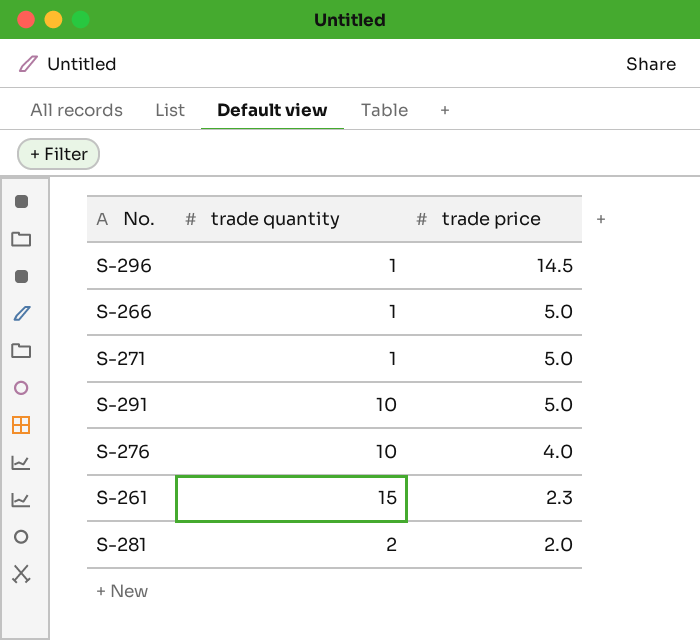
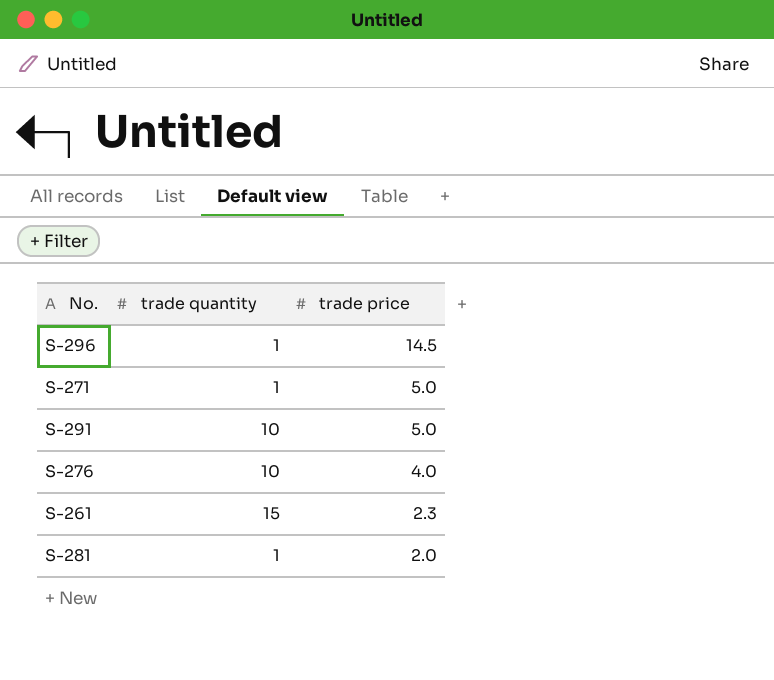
row S-266: 1 | 5.0 -> none
S-281 | trade quantity: 2 -> 1

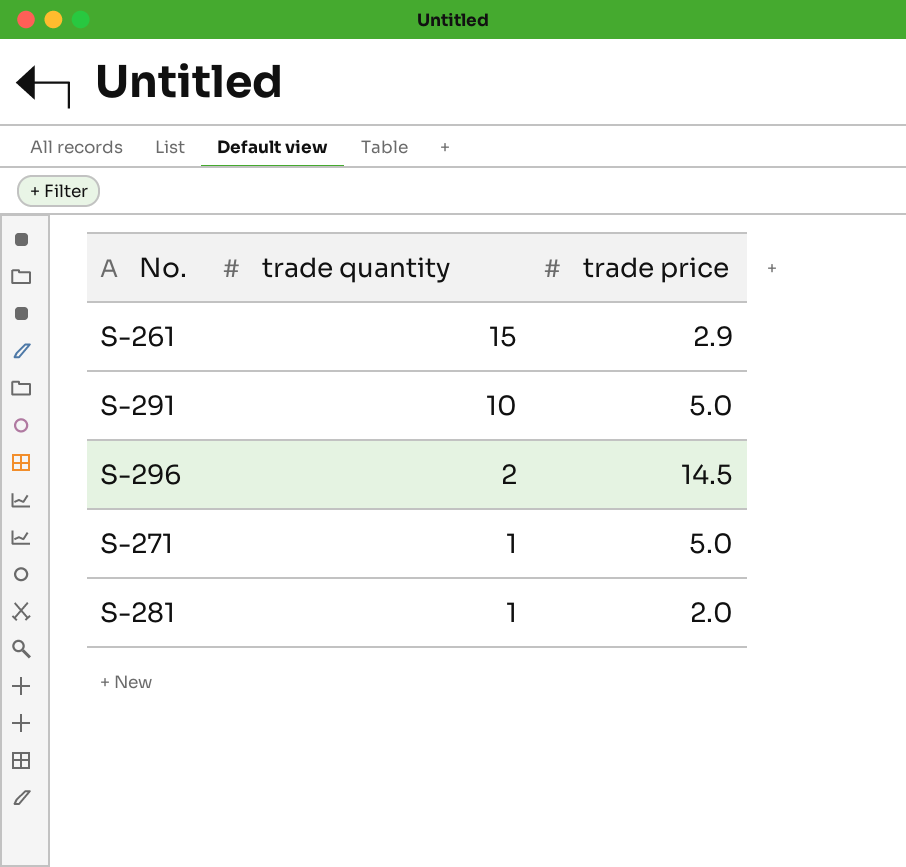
row order: trade price descending -> trade quantity descending
row S-276: 10 | 4.0 -> none
S-261 | trade price: 2.3 -> 2.9
S-296 | trade quantity: 1 -> 2

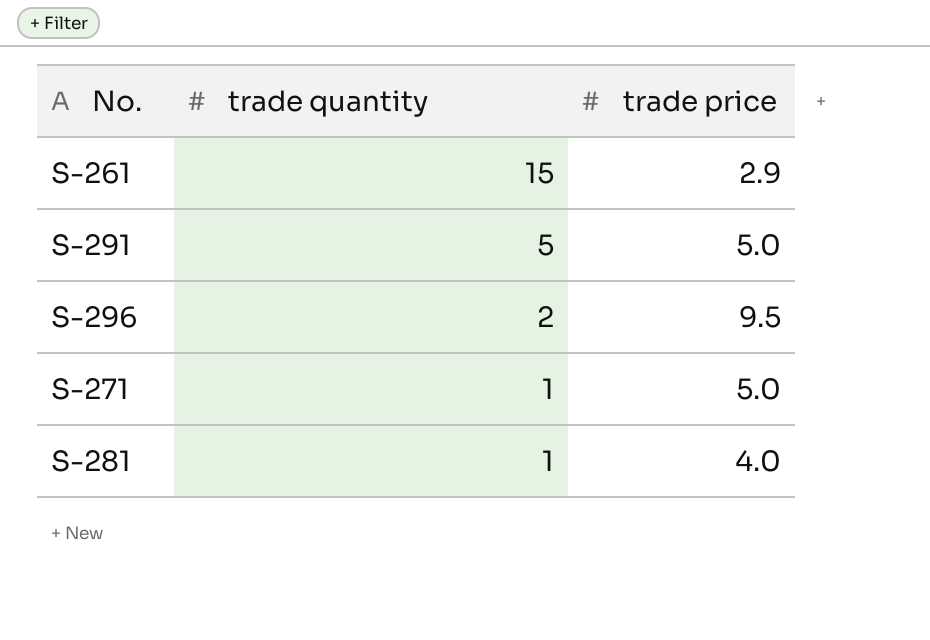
S-291 | trade quantity: 10 -> 5
S-296 | trade price: 14.5 -> 9.5
S-281 | trade price: 2.0 -> 4.0

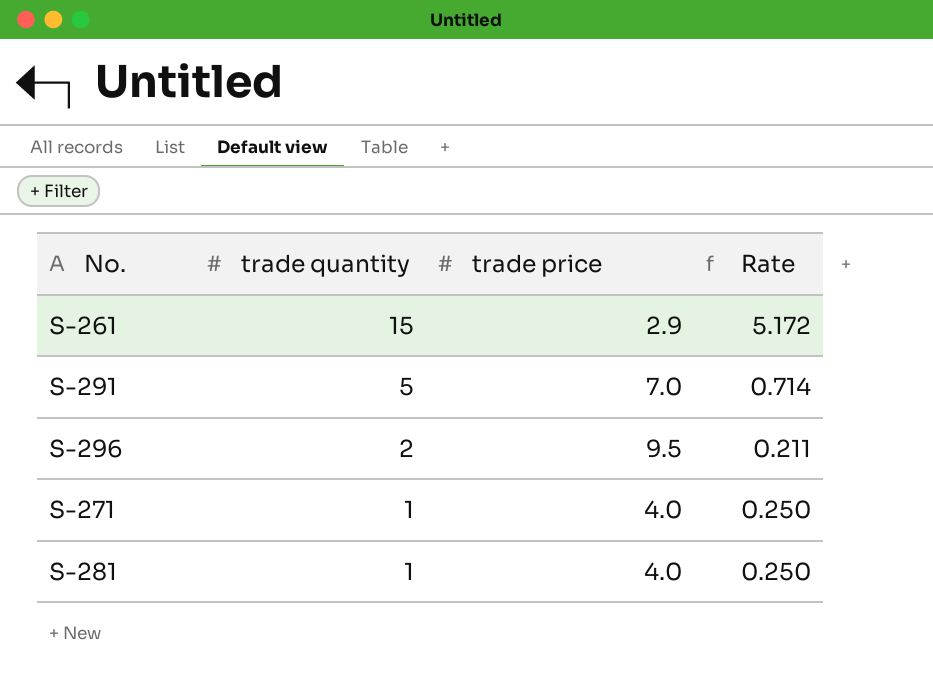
column Rate | formula: none -> [trade quantity] / [trade price]
S-291 | trade price: 5.0 -> 7.0
S-271 | trade price: 5.0 -> 4.0

